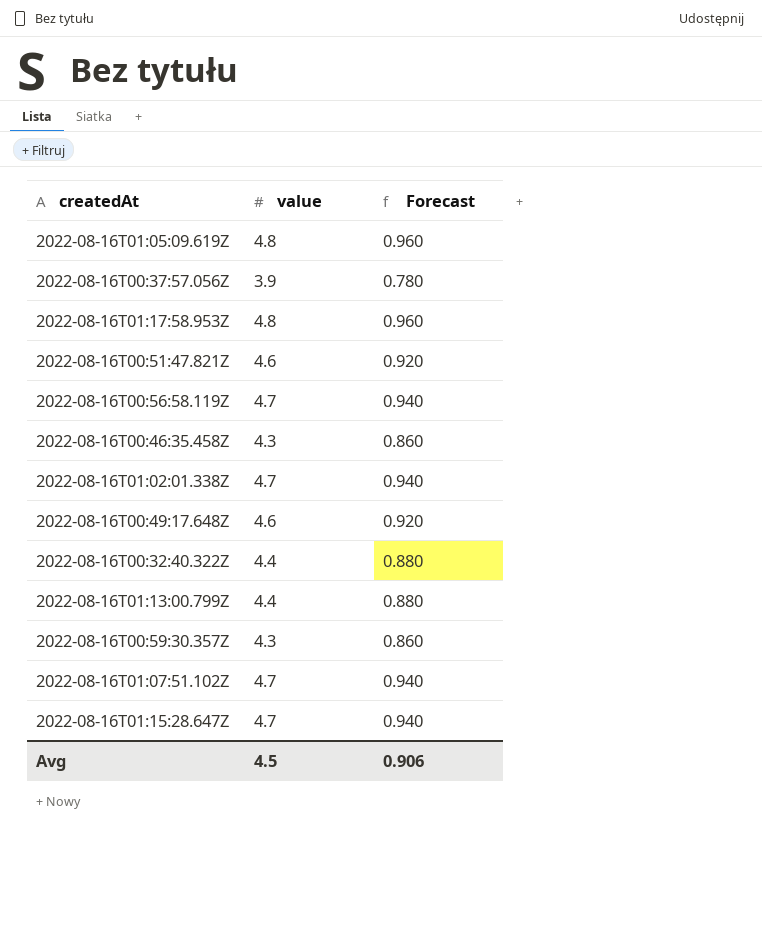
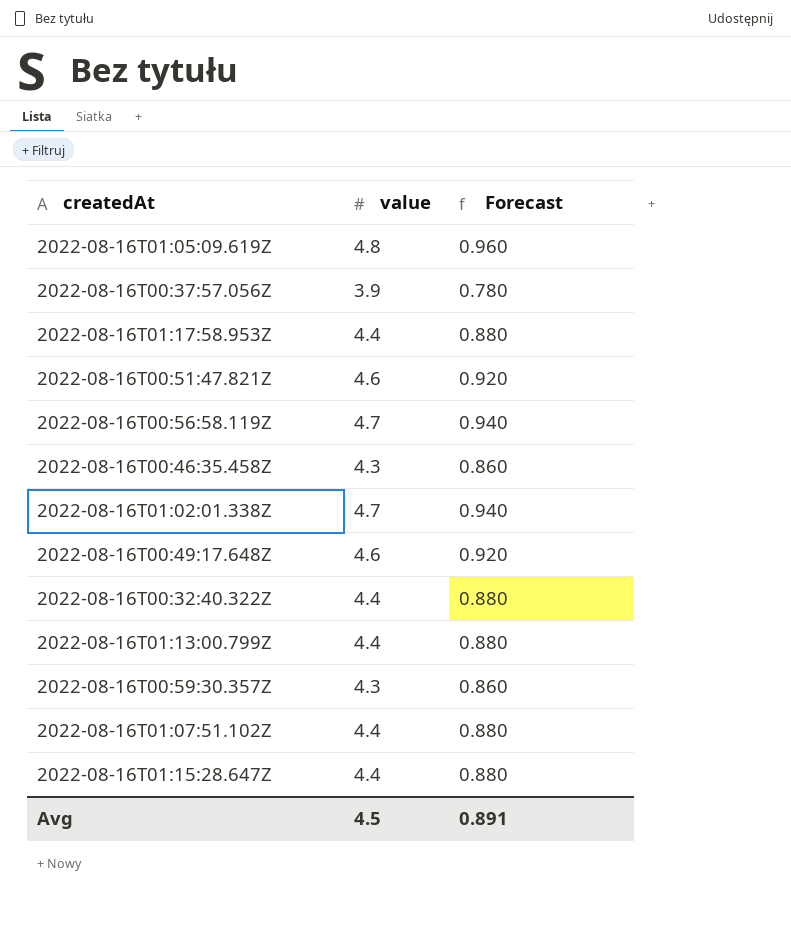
2022-08-16T01:17:58.953Z | value: 4.8 -> 4.4
2022-08-16T01:17:58.953Z | Forecast: 0.960 -> 0.880
2022-08-16T01:07:51.102Z | value: 4.7 -> 4.4
2022-08-16T01:07:51.102Z | Forecast: 0.940 -> 0.880
2022-08-16T01:15:28.647Z | value: 4.7 -> 4.4
2022-08-16T01:15:28.647Z | Forecast: 0.940 -> 0.880
Avg | Forecast: 0.906 -> 0.891

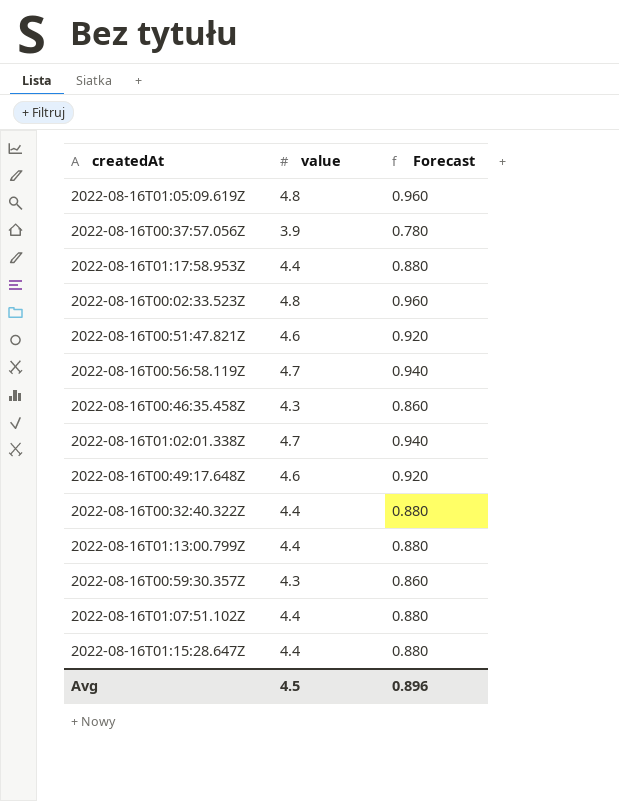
row 2022-08-16T00:02:33.523Z: none -> 4.8 | 0.960
Avg | Forecast: 0.891 -> 0.896

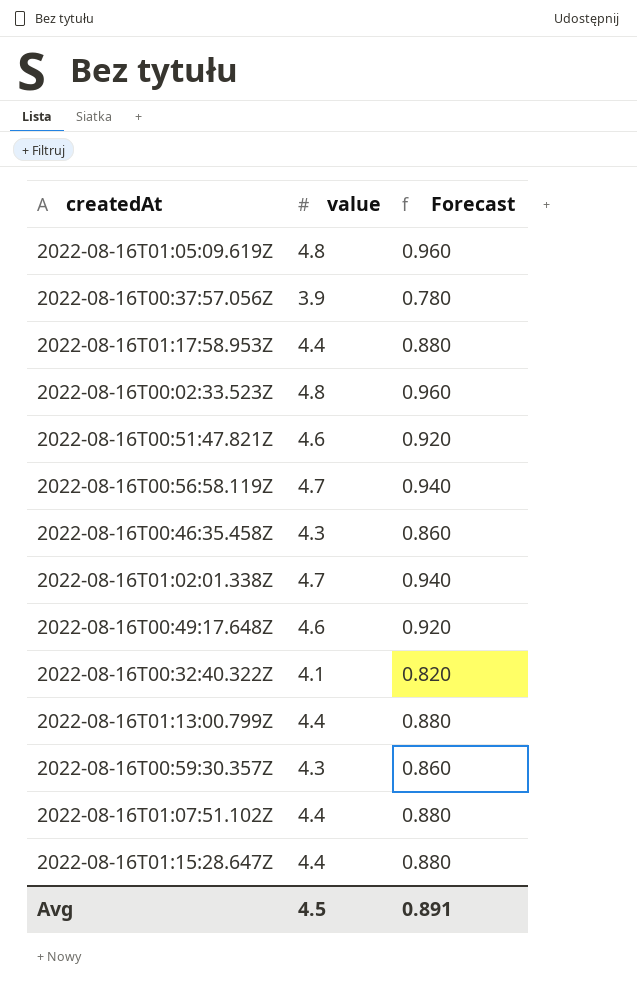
2022-08-16T00:32:40.322Z | value: 4.4 -> 4.1
2022-08-16T00:32:40.322Z | Forecast: 0.880 -> 0.820
Avg | Forecast: 0.896 -> 0.891

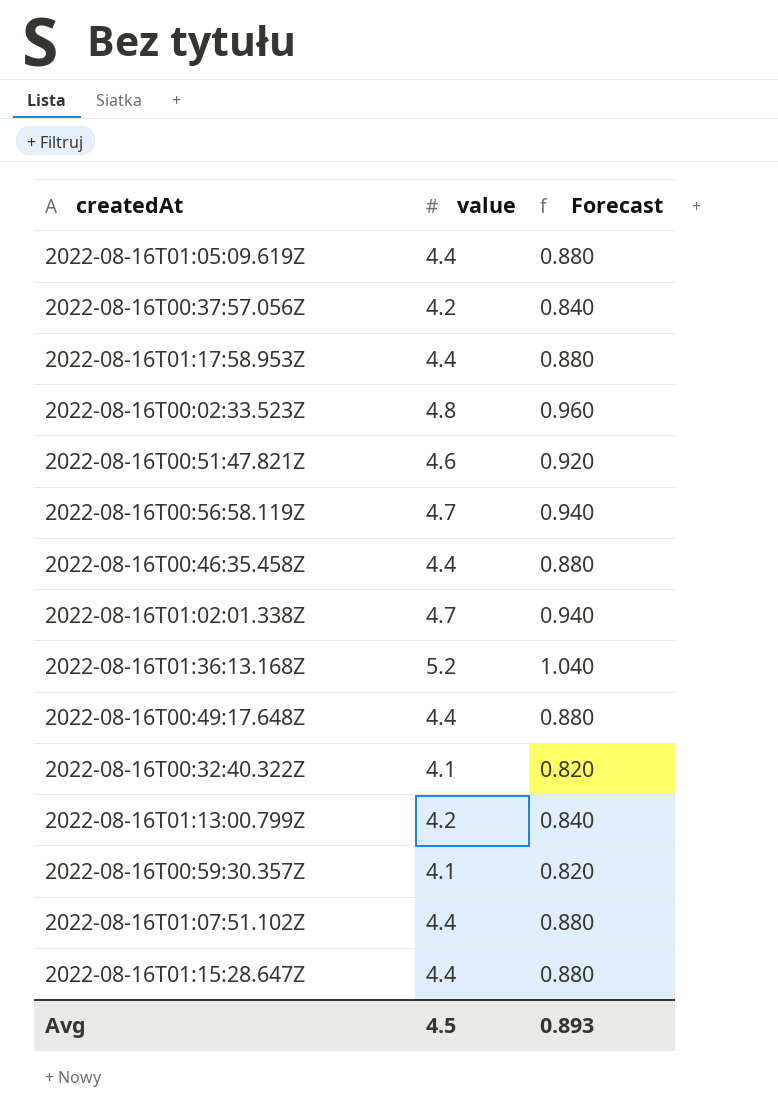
2022-08-16T01:05:09.619Z | value: 4.8 -> 4.4
2022-08-16T01:05:09.619Z | Forecast: 0.960 -> 0.880
2022-08-16T00:37:57.056Z | value: 3.9 -> 4.2
2022-08-16T00:37:57.056Z | Forecast: 0.780 -> 0.840
2022-08-16T00:46:35.458Z | value: 4.3 -> 4.4
2022-08-16T00:46:35.458Z | Forecast: 0.860 -> 0.880
row 2022-08-16T01:36:13.168Z: none -> 5.2 | 1.040
2022-08-16T00:49:17.648Z | value: 4.6 -> 4.4
2022-08-16T00:49:17.648Z | Forecast: 0.920 -> 0.880
2022-08-16T01:13:00.799Z | value: 4.4 -> 4.2
2022-08-16T01:13:00.799Z | Forecast: 0.880 -> 0.840
2022-08-16T00:59:30.357Z | value: 4.3 -> 4.1
2022-08-16T00:59:30.357Z | Forecast: 0.860 -> 0.820
Avg | Forecast: 0.891 -> 0.893

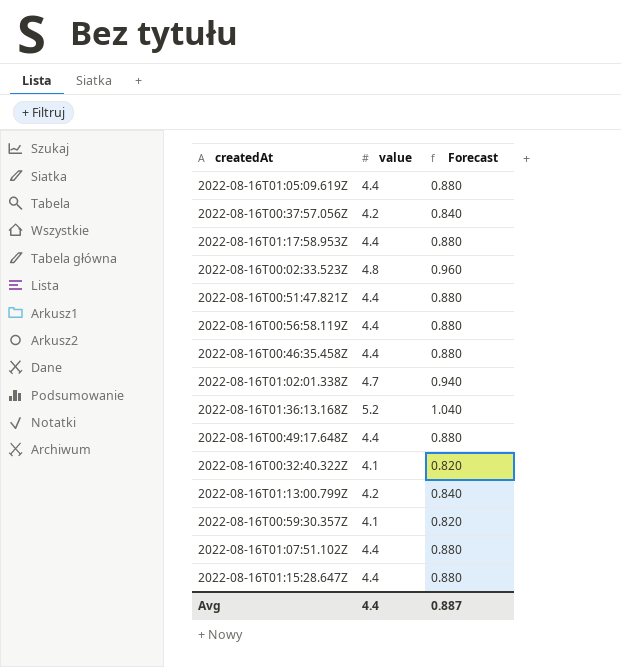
2022-08-16T00:51:47.821Z | value: 4.6 -> 4.4
2022-08-16T00:51:47.821Z | Forecast: 0.920 -> 0.880
2022-08-16T00:56:58.119Z | value: 4.7 -> 4.4
2022-08-16T00:56:58.119Z | Forecast: 0.940 -> 0.880
Avg | value: 4.5 -> 4.4
Avg | Forecast: 0.893 -> 0.887

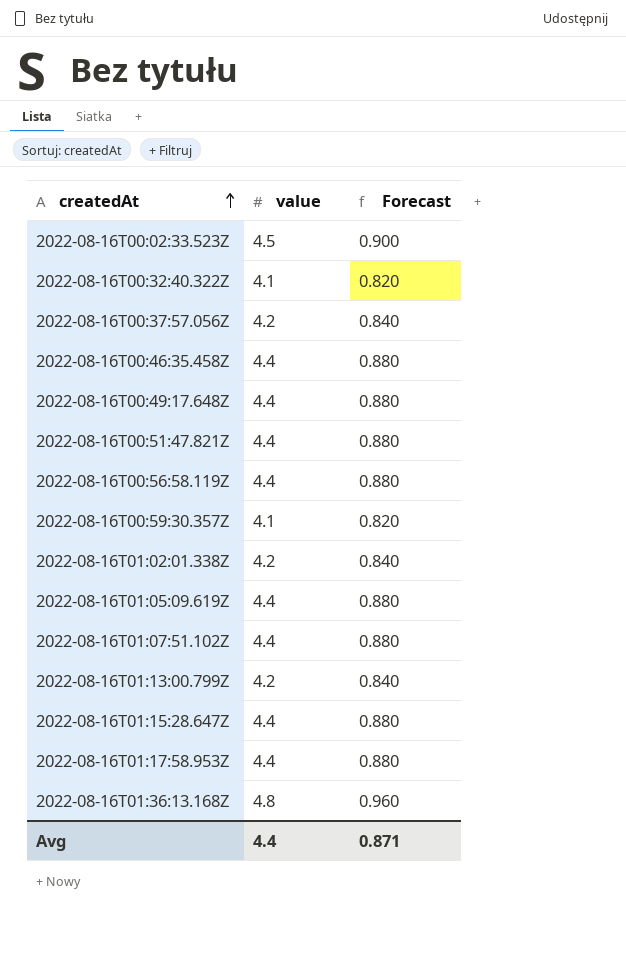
row order: none -> createdAt ascending
2022-08-16T00:02:33.523Z | value: 4.8 -> 4.5
2022-08-16T00:02:33.523Z | Forecast: 0.960 -> 0.900
2022-08-16T01:02:01.338Z | value: 4.7 -> 4.2
2022-08-16T01:02:01.338Z | Forecast: 0.940 -> 0.840
2022-08-16T01:36:13.168Z | value: 5.2 -> 4.8
2022-08-16T01:36:13.168Z | Forecast: 1.040 -> 0.960
Avg | Forecast: 0.887 -> 0.871

